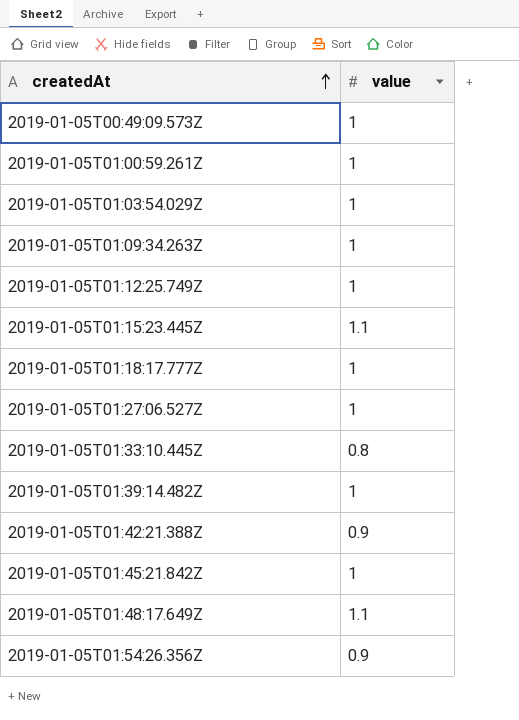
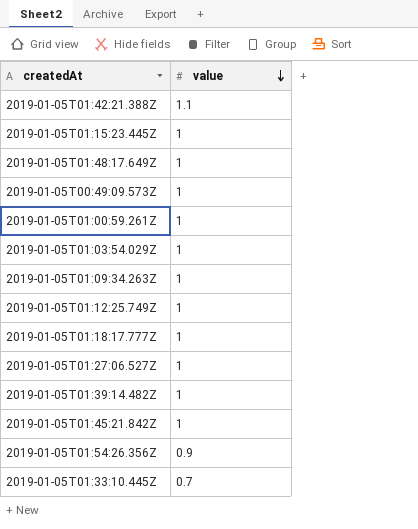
row order: createdAt ascending -> value descending
2019-01-05T01:42:21.388Z | value: 0.9 -> 1.1
2019-01-05T01:15:23.445Z | value: 1.1 -> 1
2019-01-05T01:48:17.649Z | value: 1.1 -> 1
2019-01-05T01:33:10.445Z | value: 0.8 -> 0.7

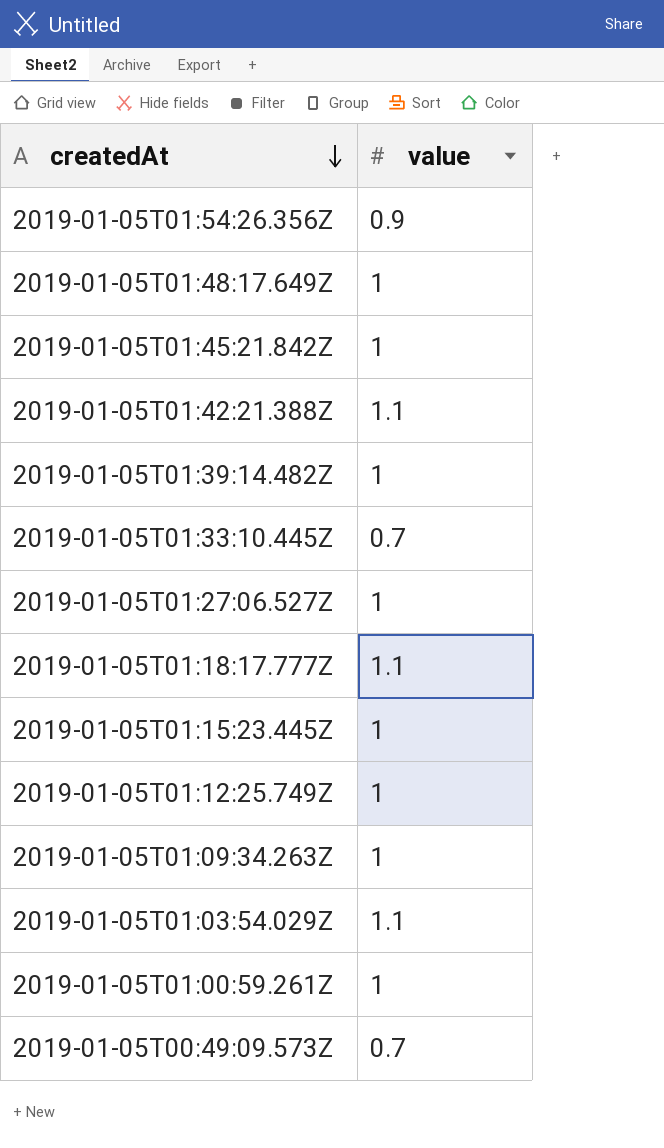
row order: value descending -> createdAt descending
2019-01-05T01:18:17.777Z | value: 1 -> 1.1
2019-01-05T01:03:54.029Z | value: 1 -> 1.1
2019-01-05T00:49:09.573Z | value: 1 -> 0.7

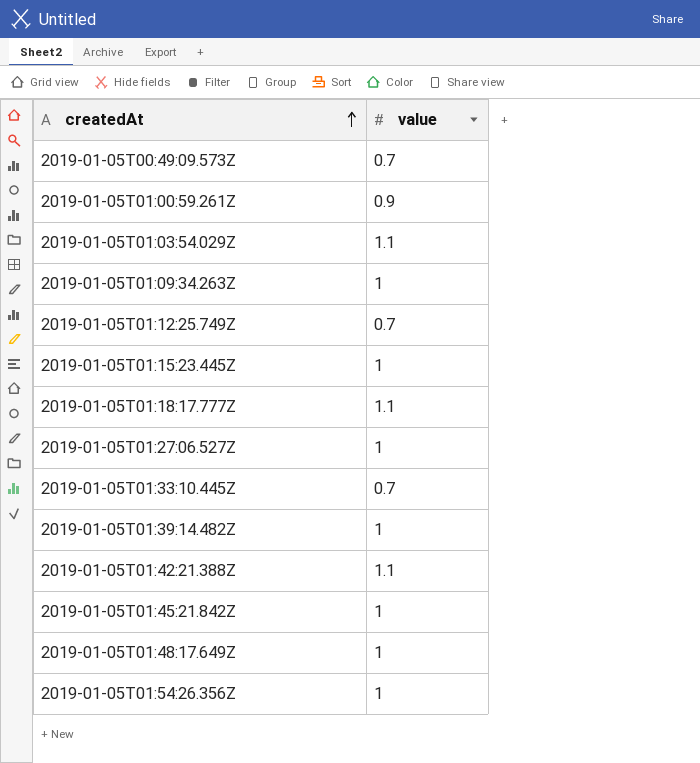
row order: createdAt descending -> createdAt ascending
2019-01-05T01:00:59.261Z | value: 1 -> 0.9
2019-01-05T01:12:25.749Z | value: 1 -> 0.7
2019-01-05T01:54:26.356Z | value: 0.9 -> 1

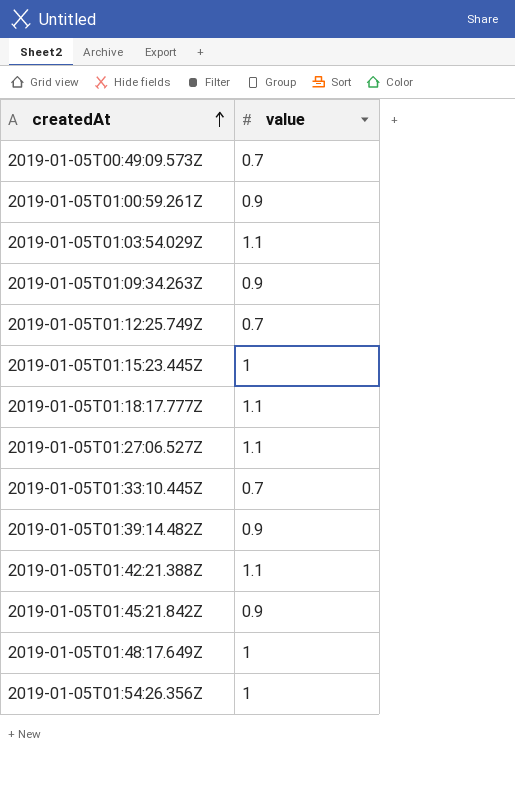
2019-01-05T01:09:34.263Z | value: 1 -> 0.9
2019-01-05T01:27:06.527Z | value: 1 -> 1.1
2019-01-05T01:39:14.482Z | value: 1 -> 0.9
2019-01-05T01:45:21.842Z | value: 1 -> 0.9

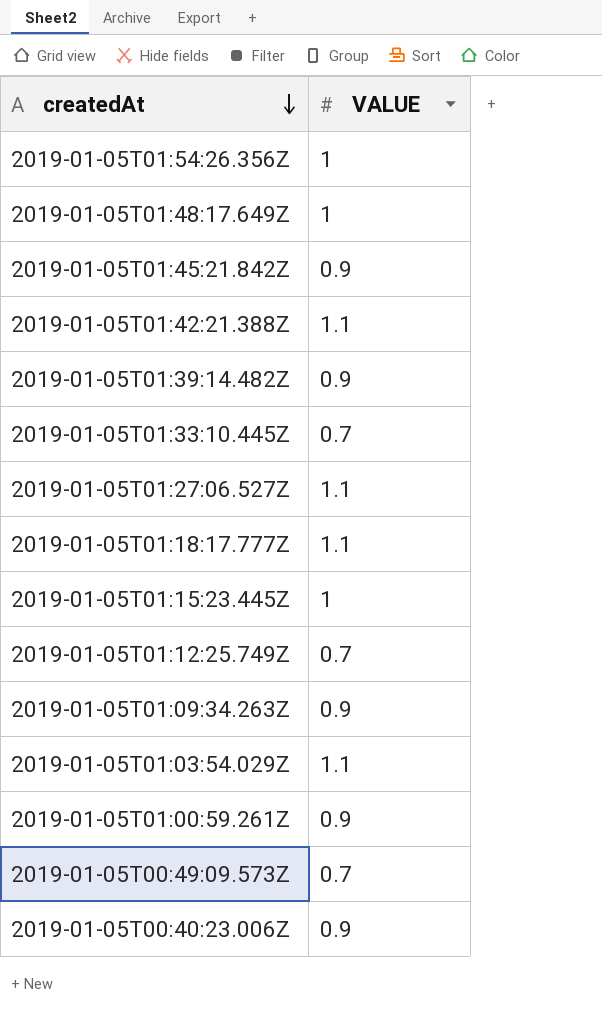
row order: createdAt ascending -> createdAt descending
column name: value -> VALUE
row 2019-01-05T00:40:23.006Z: none -> 0.9

